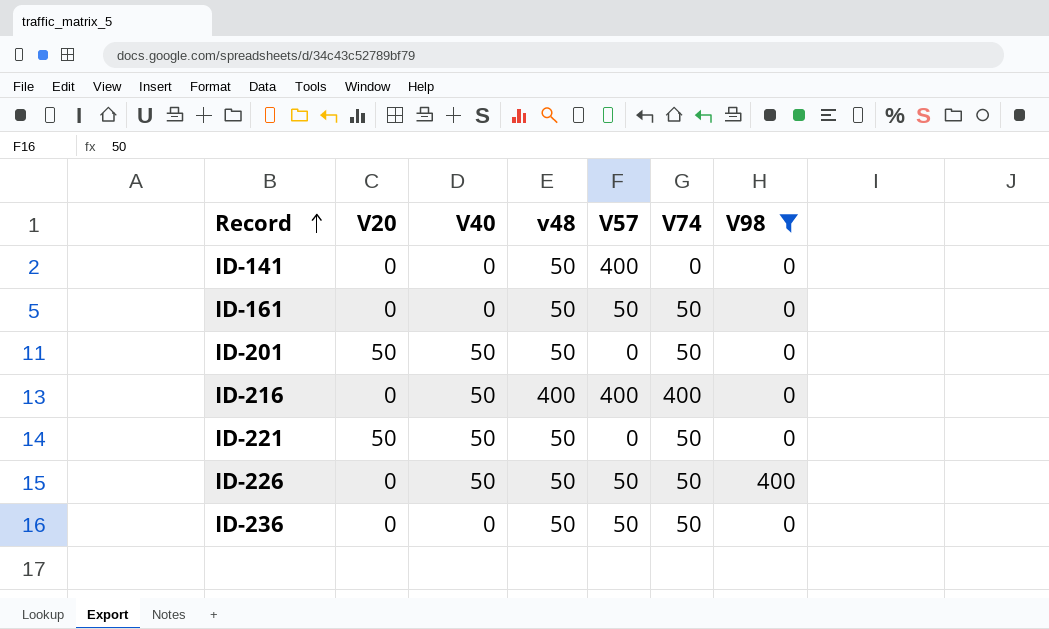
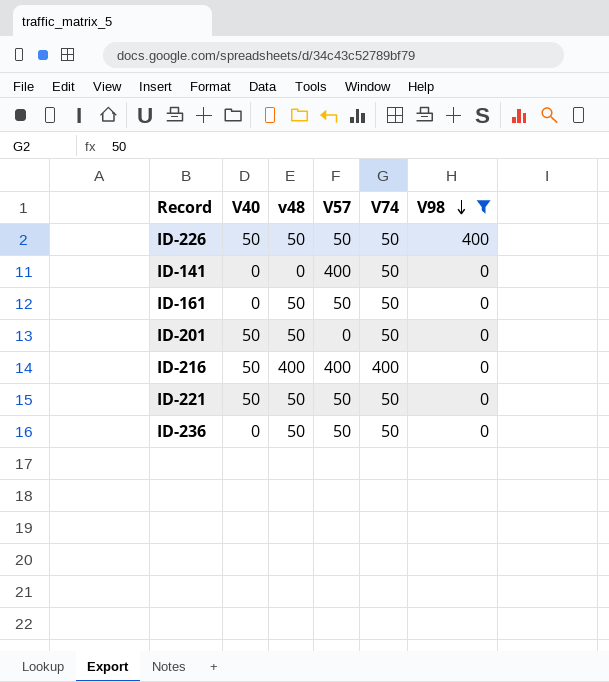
row order: Record ascending -> V98 descending
column V20 | position: 2 -> none
ID-141 | v48: 50 -> 0
ID-141 | V74: 0 -> 50
ID-221 | V57: 0 -> 50

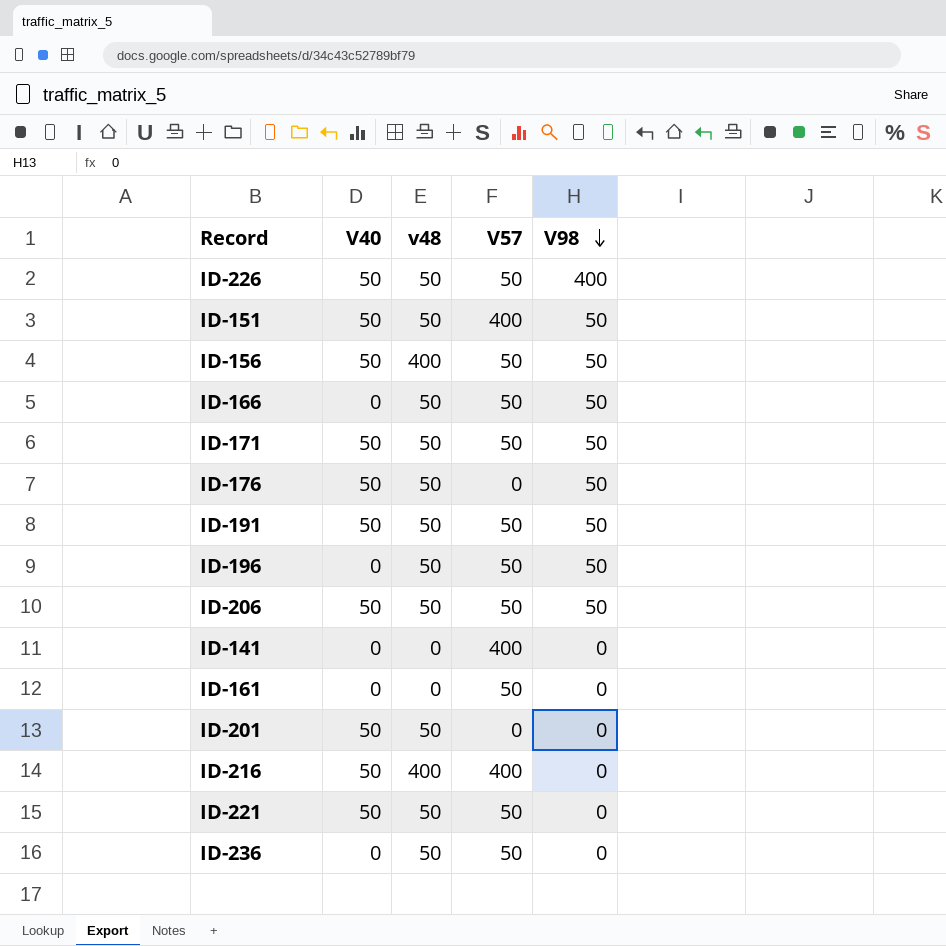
filter: V98 != 50 -> none
column V74 | position: 5 -> none
ID-161 | v48: 50 -> 0

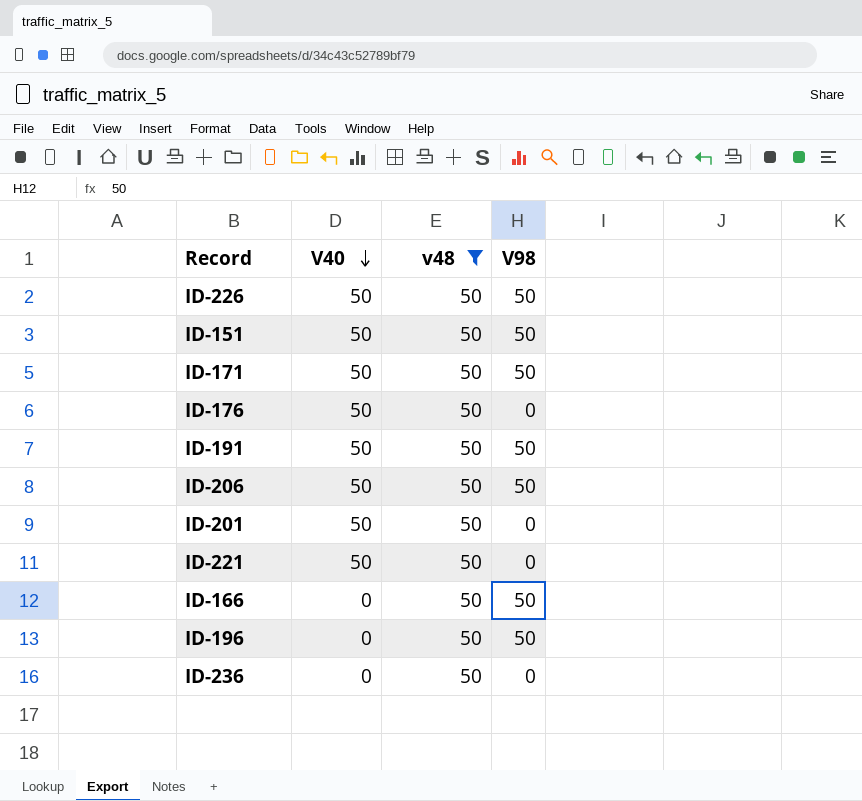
filter: none -> v48 = 50
row order: V98 descending -> V40 descending
column V57 | position: 4 -> none
ID-226 | V98: 400 -> 50
ID-176 | V98: 50 -> 0

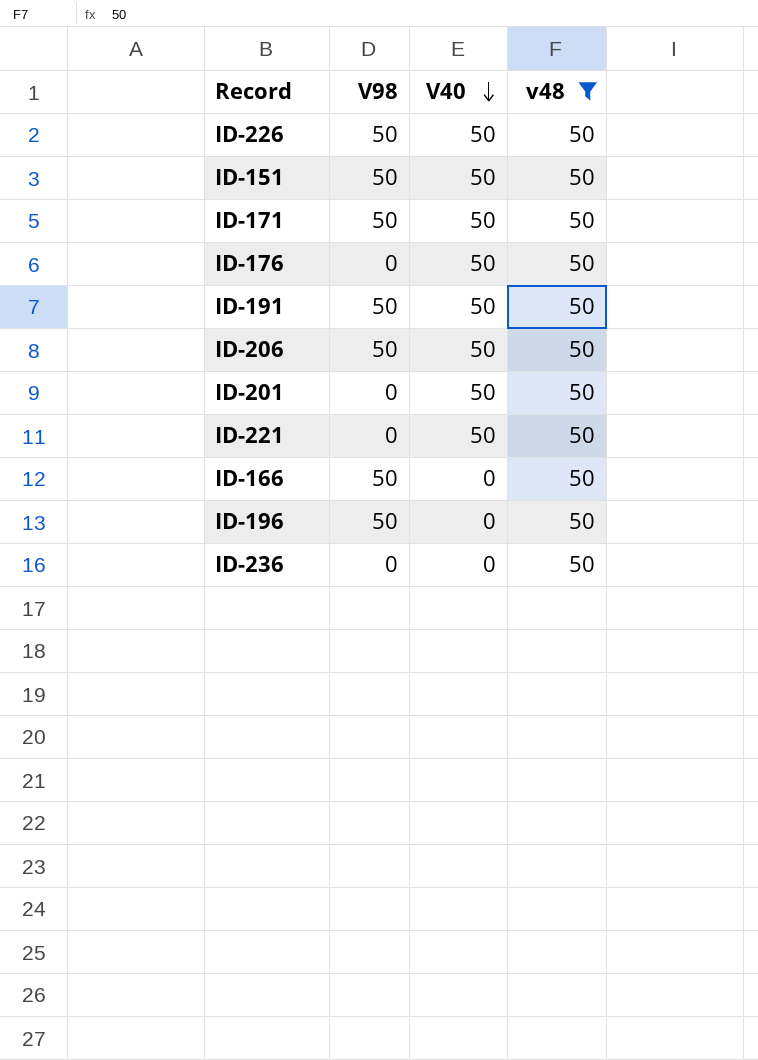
column V98 | position: 4 -> 2

